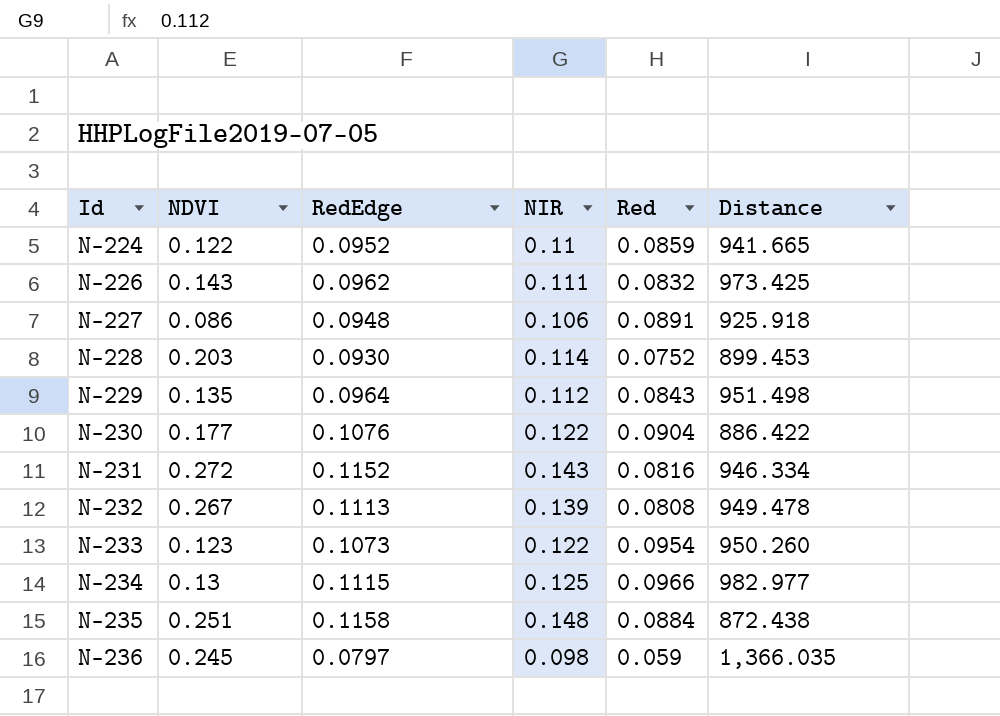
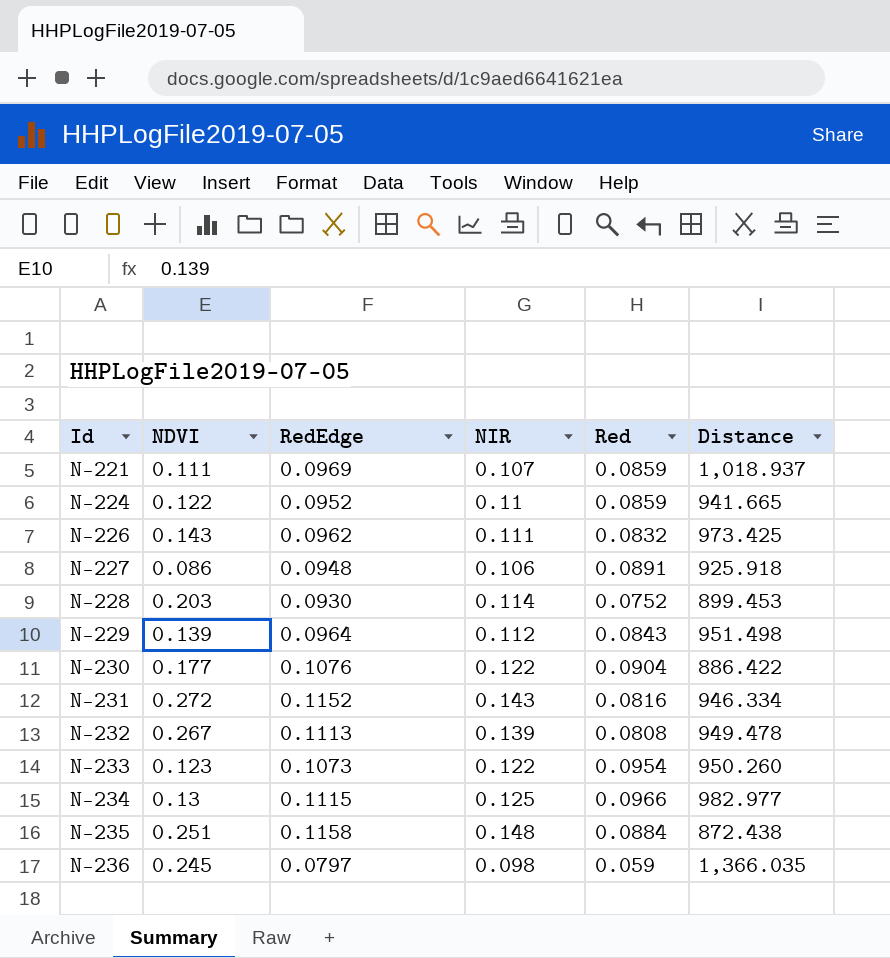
row N-221: none -> 0.111 | 0.0969 | 0.107 | 0.0859 | 1,018.937
N-229 | NDVI: 0.135 -> 0.139

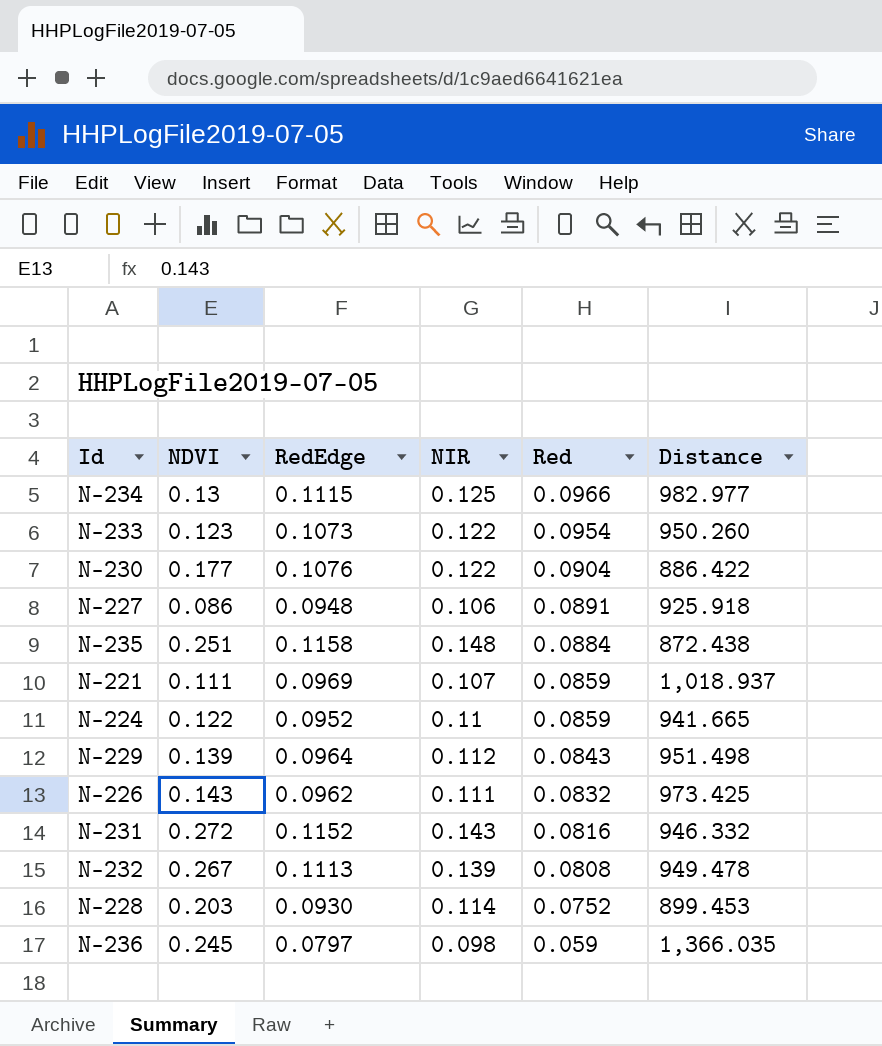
row order: Id ascending -> Red descending
N-231 | Distance: 946.334 -> 946.332

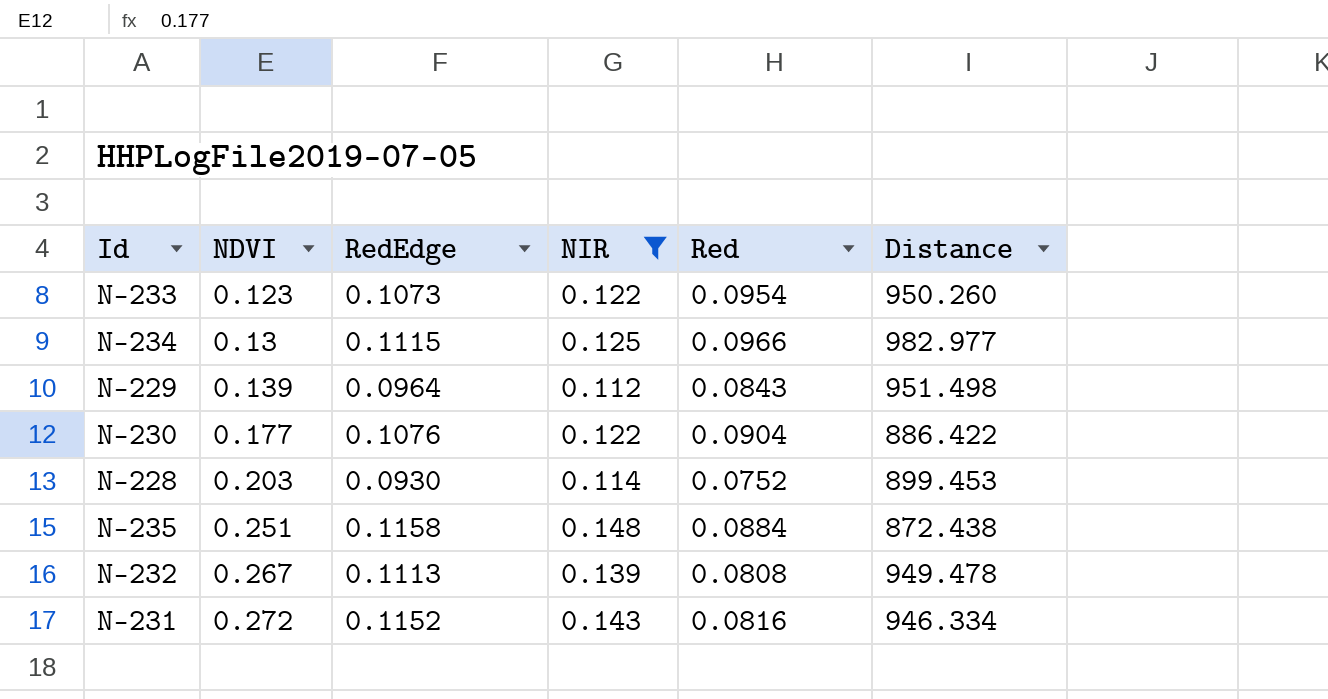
filter: none -> NIR >= 0.112
row order: Red descending -> NDVI ascending
N-231 | Distance: 946.332 -> 946.334

